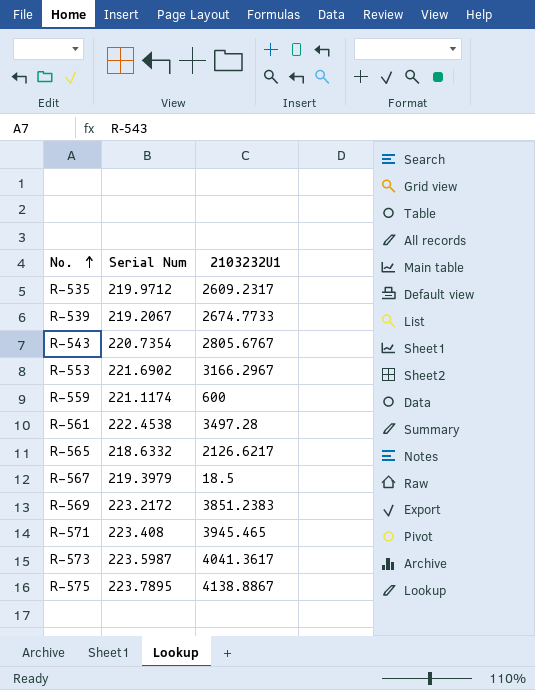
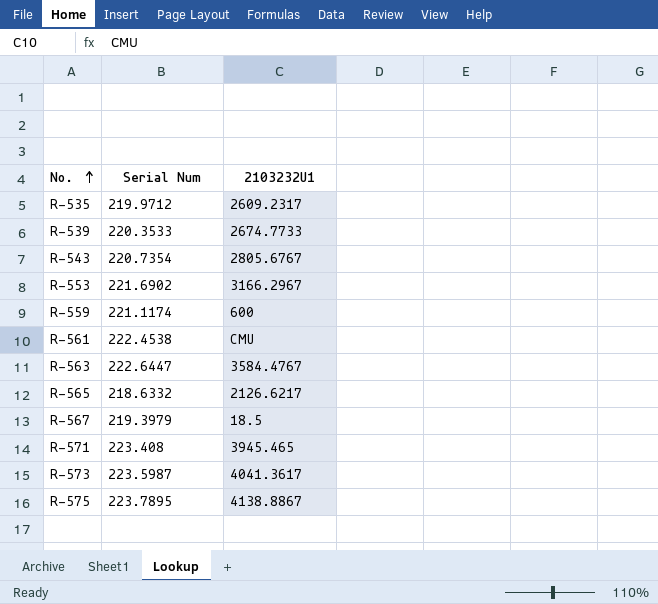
row R-569: 223.2172 | 3851.2383 -> none
R-539 | Serial Num: 219.2067 -> 220.3533
R-561 | 2103232U1: 3497.28 -> CMU
row R-563: none -> 222.6447 | 3584.4767

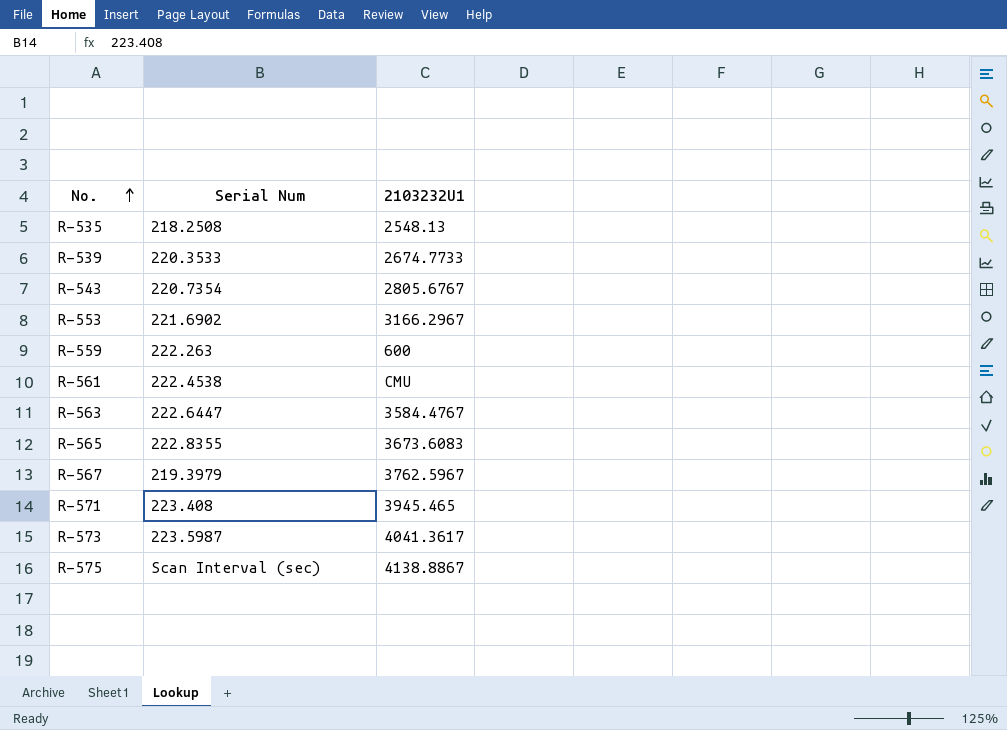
R-535 | Serial Num: 219.9712 -> 218.2508
R-535 | 2103232U1: 2609.2317 -> 2548.13
R-559 | Serial Num: 221.1174 -> 222.263
R-565 | Serial Num: 218.6332 -> 222.8355
R-565 | 2103232U1: 2126.6217 -> 3673.6083
R-567 | 2103232U1: 18.5 -> 3762.5967
R-575 | Serial Num: 223.7895 -> Scan Interval (sec)

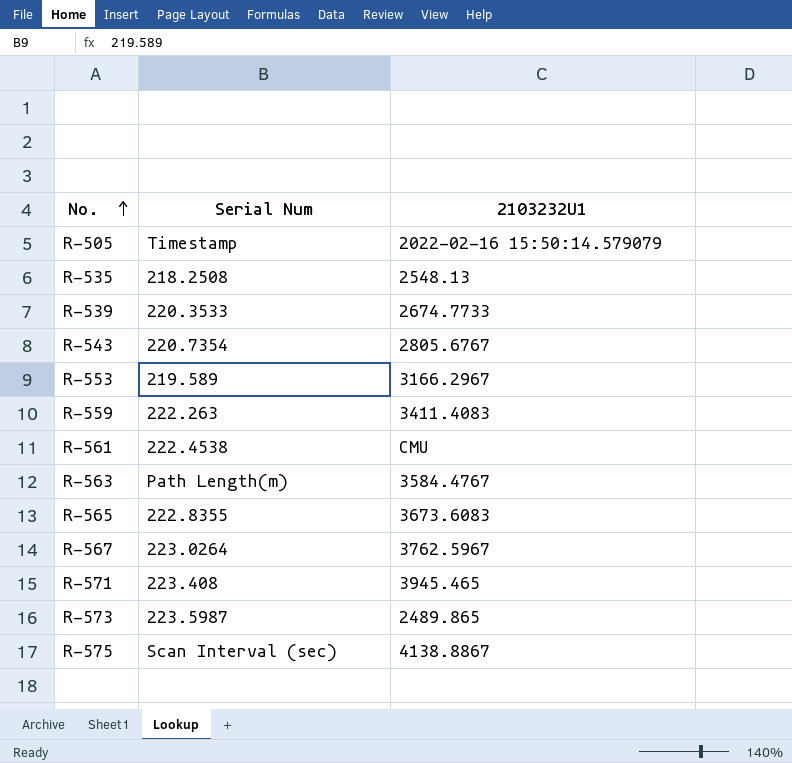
row R-505: none -> Timestamp | 2022-02-16 15:50:14.579079
R-553 | Serial Num: 221.6902 -> 219.589
R-559 | 2103232U1: 600 -> 3411.4083
R-563 | Serial Num: 222.6447 -> Path Length(m)
R-567 | Serial Num: 219.3979 -> 223.0264
R-573 | 2103232U1: 4041.3617 -> 2489.865

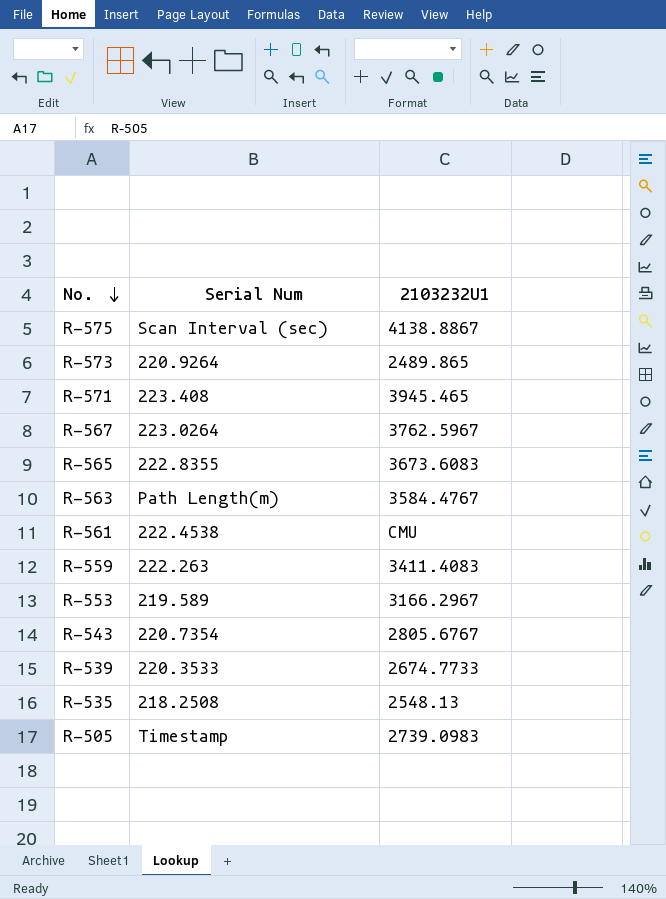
row order: No. ascending -> No. descending
R-573 | Serial Num: 223.5987 -> 220.9264
R-505 | 2103232U1: 2022-02-16 15:50:14.579079 -> 2739.0983

